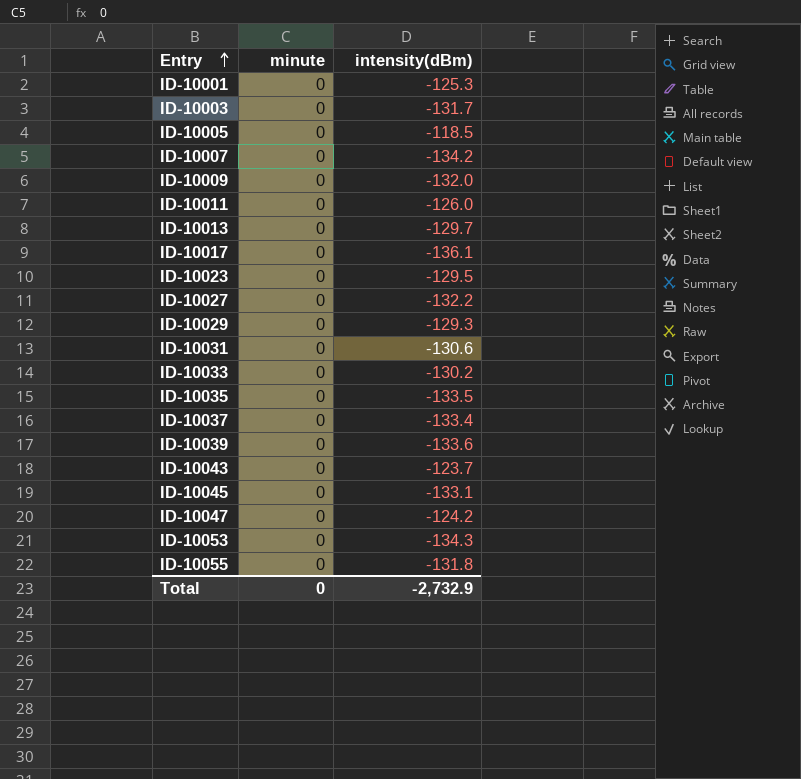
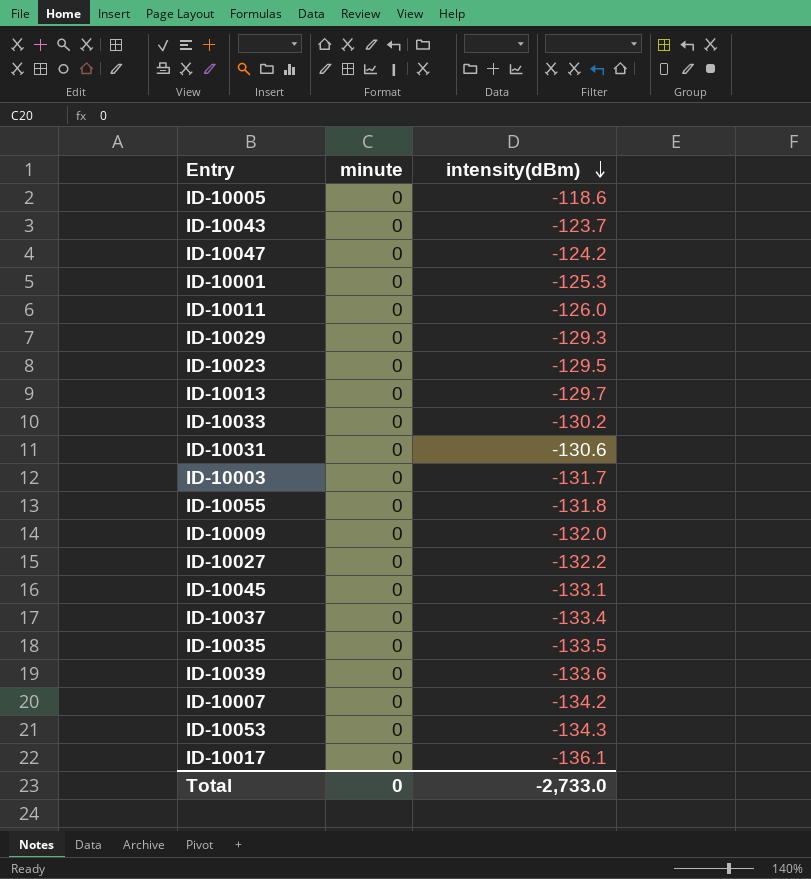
row order: Entry ascending -> intensity(dBm) descending
ID-10005 | intensity(dBm): -118.5 -> -118.6
Total | intensity(dBm): -2,732.9 -> -2,733.0

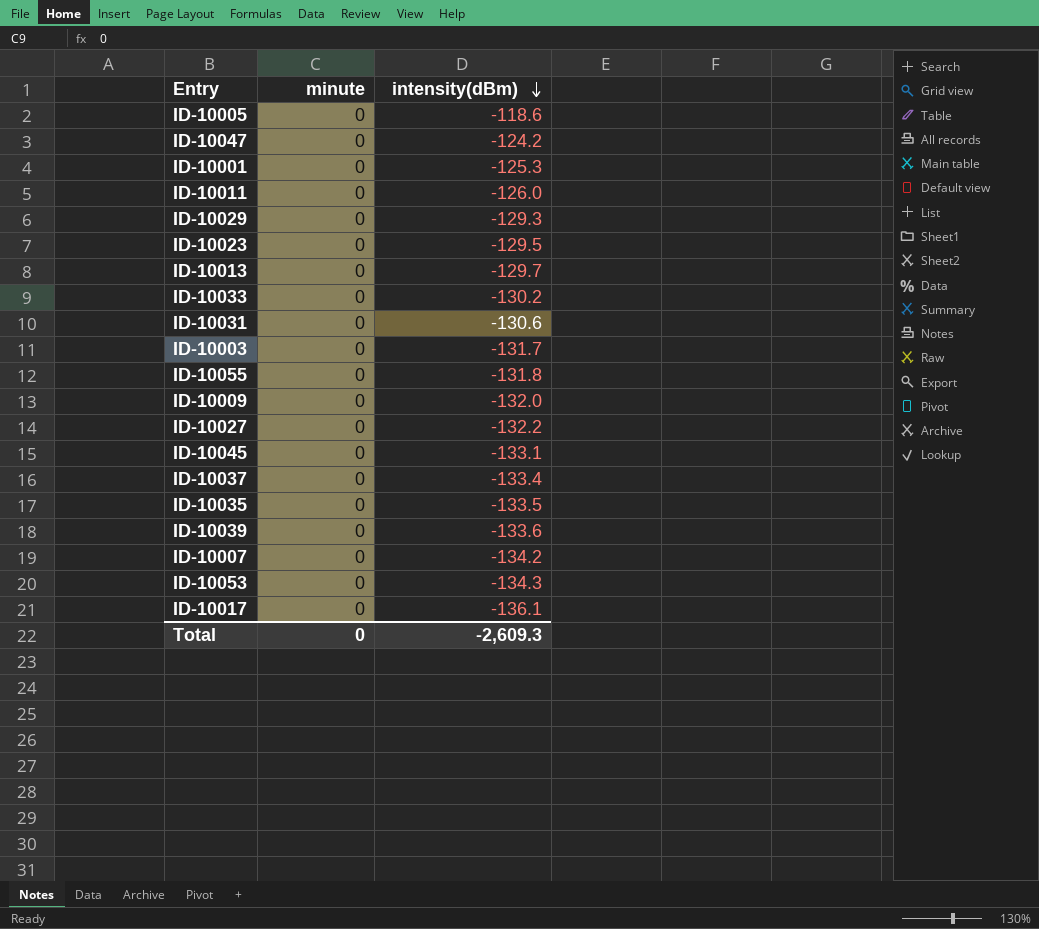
row ID-10043: 0 | -123.7 -> none
Total | intensity(dBm): -2,733.0 -> -2,609.3

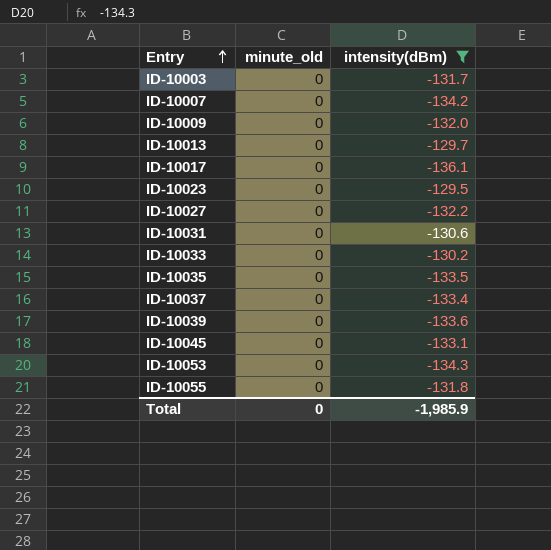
filter: none -> intensity(dBm) <= -129.5
row order: intensity(dBm) descending -> Entry ascending
column name: minute -> minute_old
Total | intensity(dBm): -2,609.3 -> -1,985.9

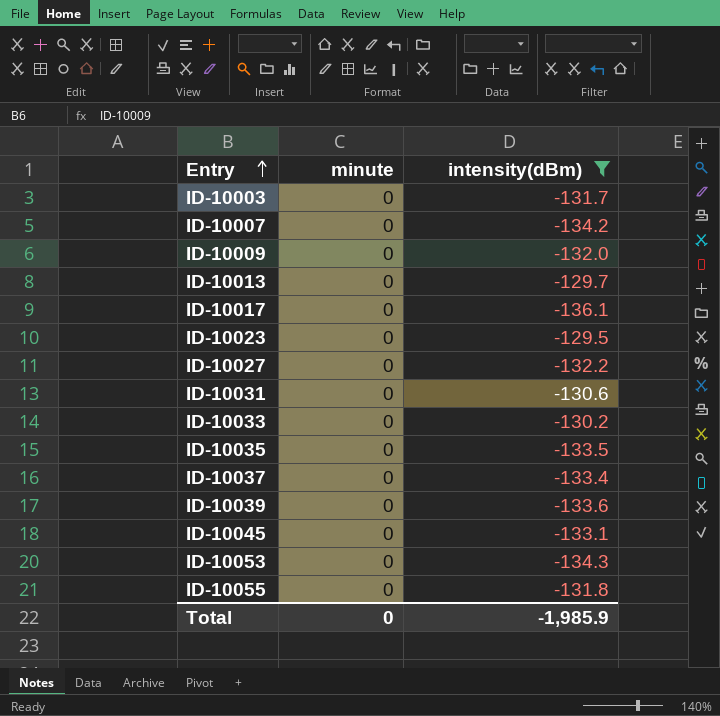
column name: minute_old -> minute

